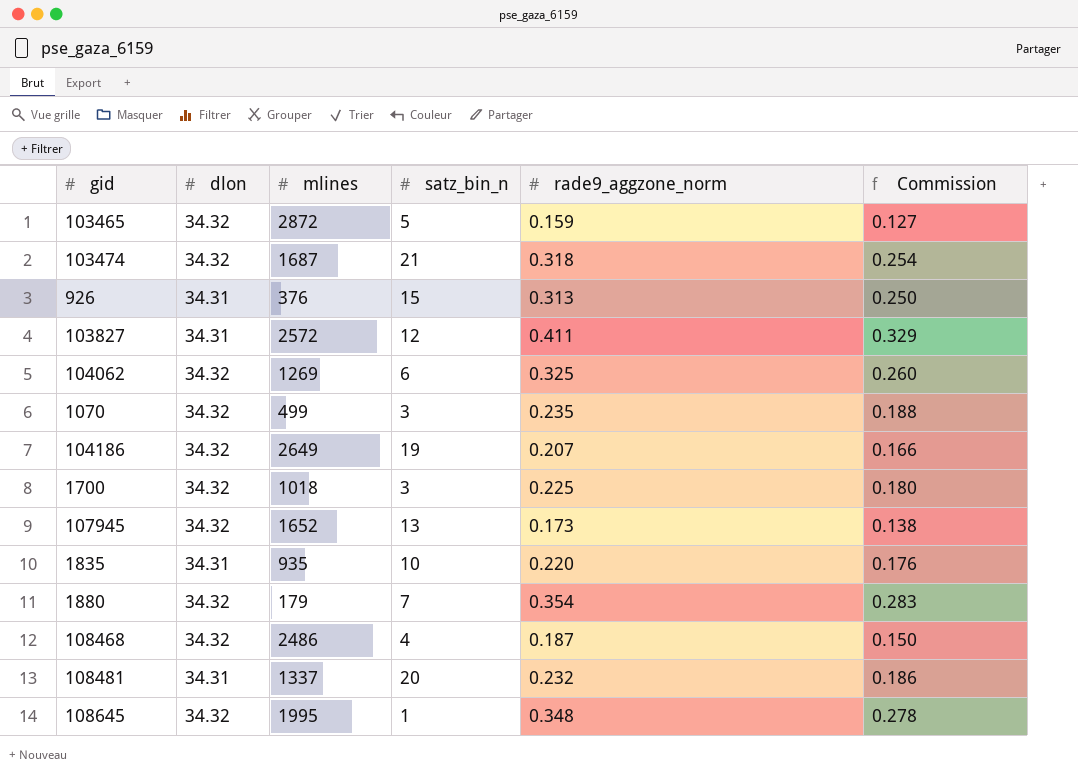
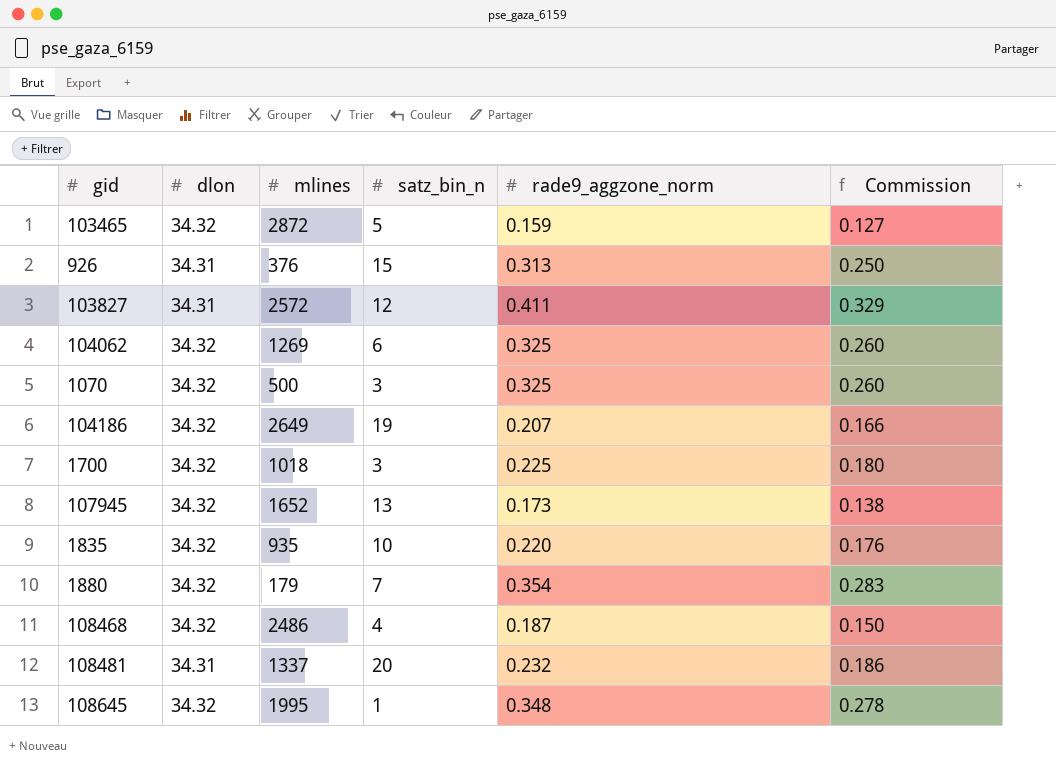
row 103474: 34.32 | 1687 | 21 | 0.318 | 0.254 -> none
1070 | mlines: 499 -> 500
1070 | rade9_aggzone_norm: 0.235 -> 0.325
1070 | Commission: 0.188 -> 0.260
1835 | dlon: 34.31 -> 34.32

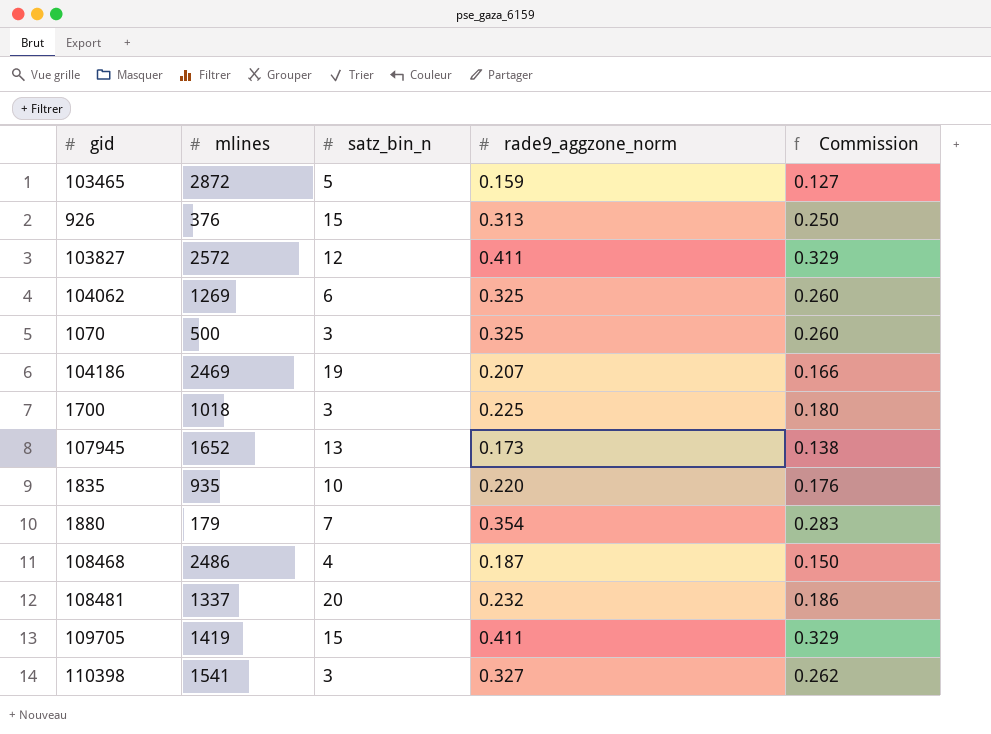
column dlon | position: 2 -> none
row 108645: 34.32 | 1995 | 1 | 0.348 | 0.278 -> none
104186 | mlines: 2649 -> 2469
row 109705: none -> 1419 | 15 | 0.411 | 0.329
row 110398: none -> 1541 | 3 | 0.327 | 0.262

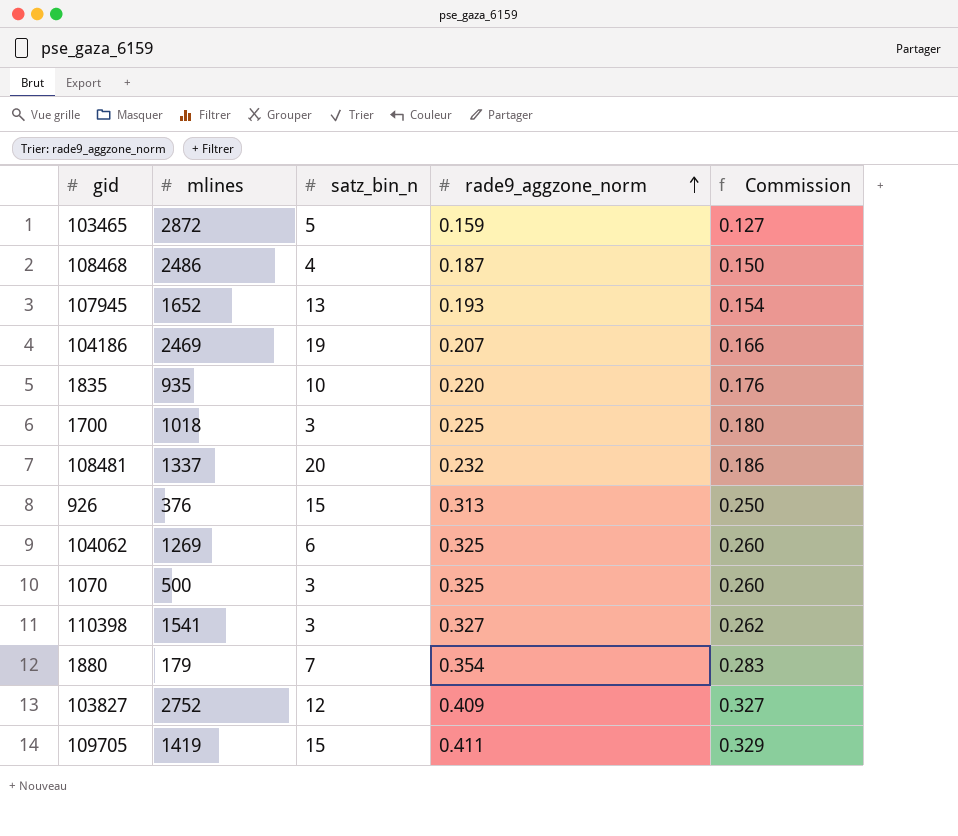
row order: none -> rade9_aggzone_norm ascending
107945 | rade9_aggzone_norm: 0.173 -> 0.193
107945 | Commission: 0.138 -> 0.154
103827 | mlines: 2572 -> 2752
103827 | rade9_aggzone_norm: 0.411 -> 0.409
103827 | Commission: 0.329 -> 0.327

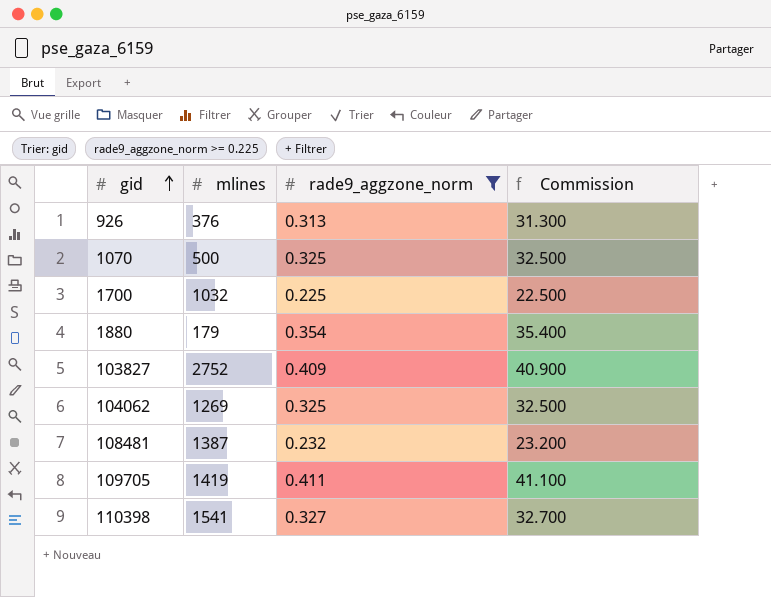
filter: none -> rade9_aggzone_norm >= 0.225
row order: rade9_aggzone_norm ascending -> gid ascending
column satz_bin_n | position: 3 -> none
column Commission | formula: [rade9_aggzone_norm] * 0.8 -> [rade9_aggzone_norm] * 100
1700 | mlines: 1018 -> 1032
108481 | mlines: 1337 -> 1387

